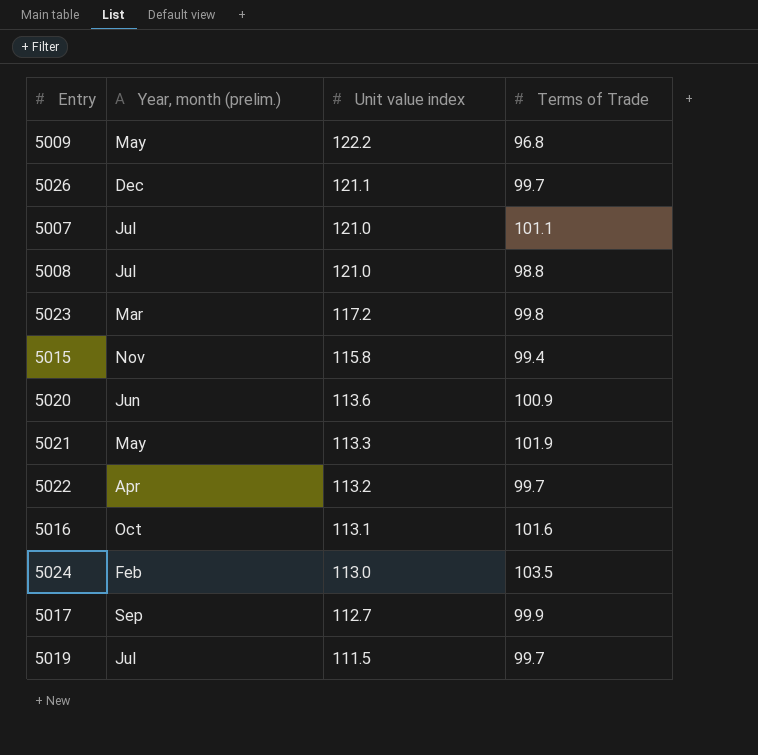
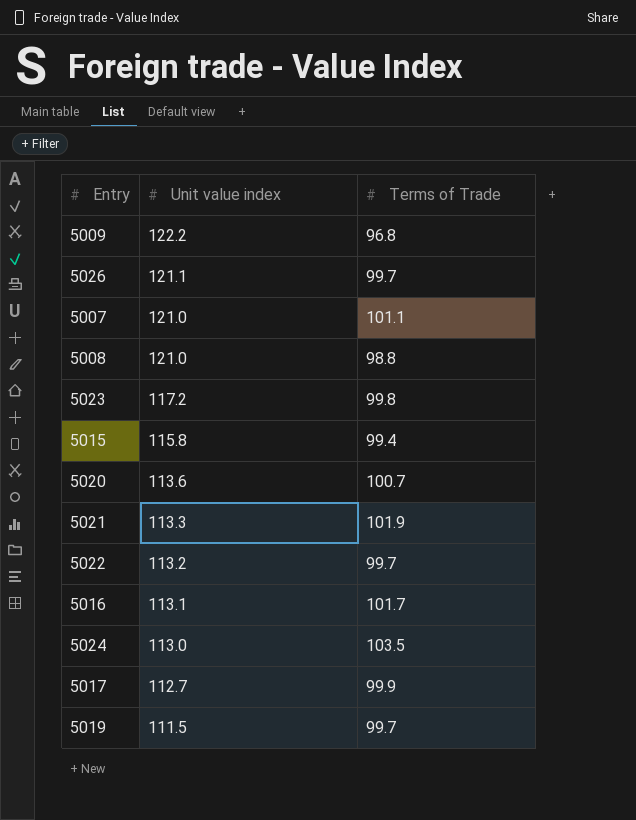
column Year, month (prelim.) | position: 2 -> none
5020 | Terms of Trade: 100.9 -> 100.7
5016 | Terms of Trade: 101.6 -> 101.7

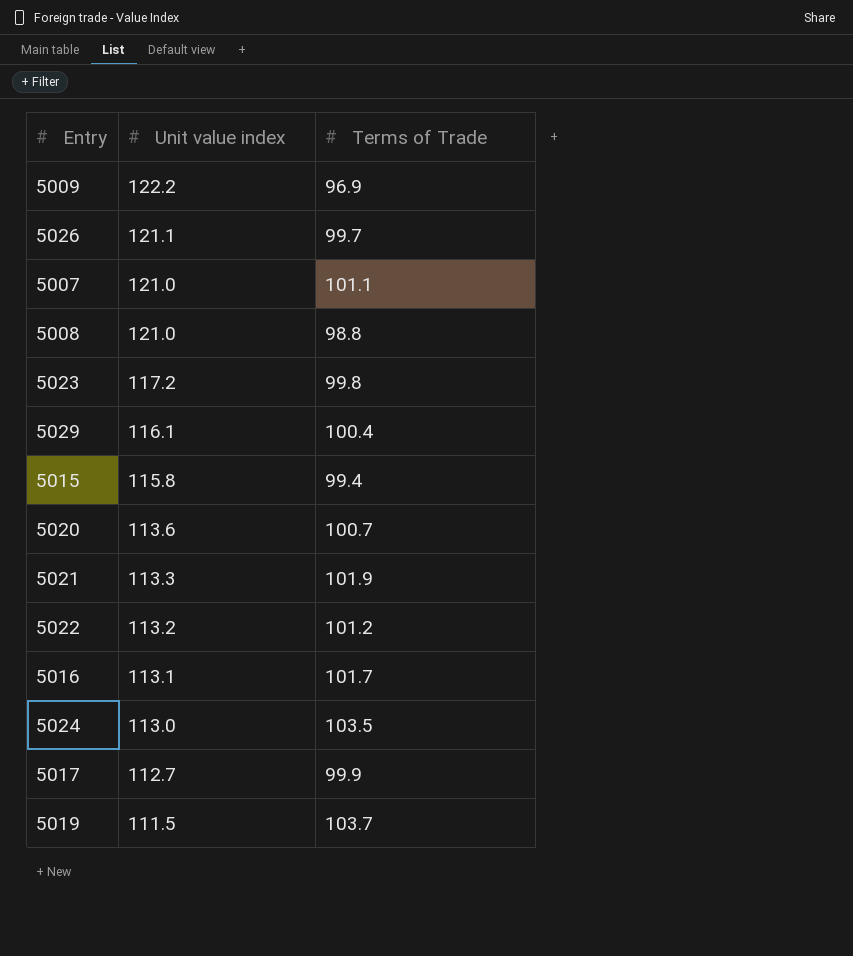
5009 | Terms of Trade: 96.8 -> 96.9
row 5029: none -> 116.1 | 100.4
5022 | Terms of Trade: 99.7 -> 101.2
5019 | Terms of Trade: 99.7 -> 103.7

